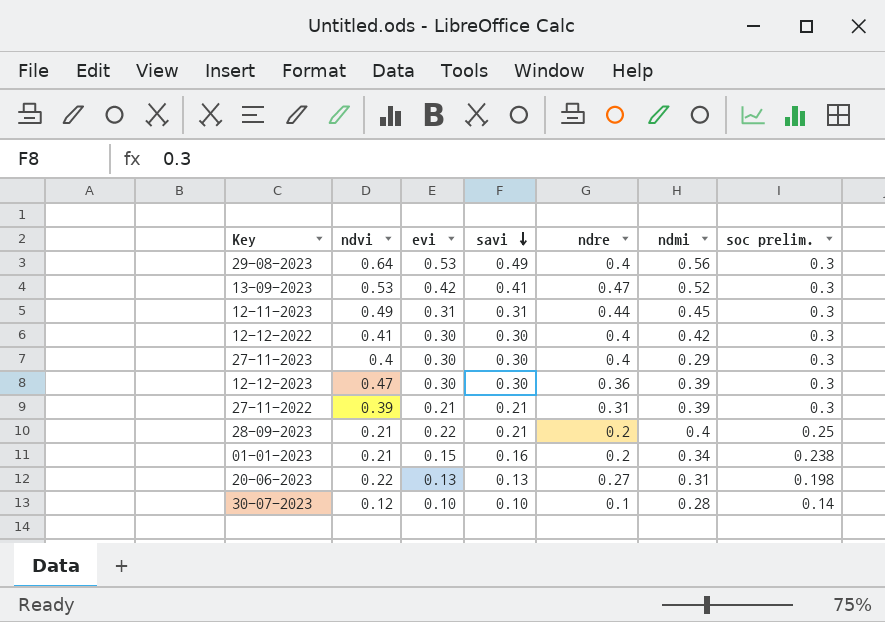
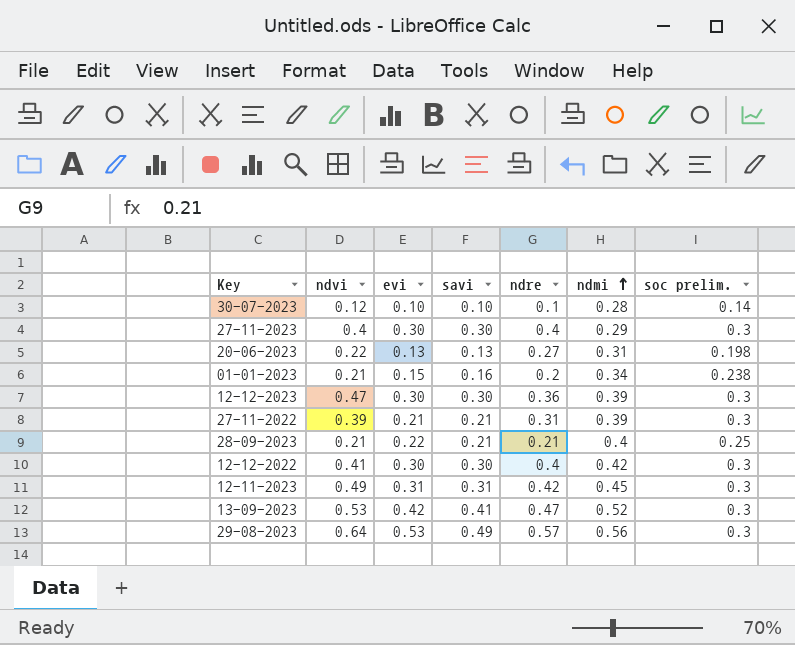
row order: savi descending -> ndmi ascending
28-09-2023 | ndre: 0.2 -> 0.21
12-11-2023 | ndre: 0.44 -> 0.42
29-08-2023 | ndre: 0.4 -> 0.57

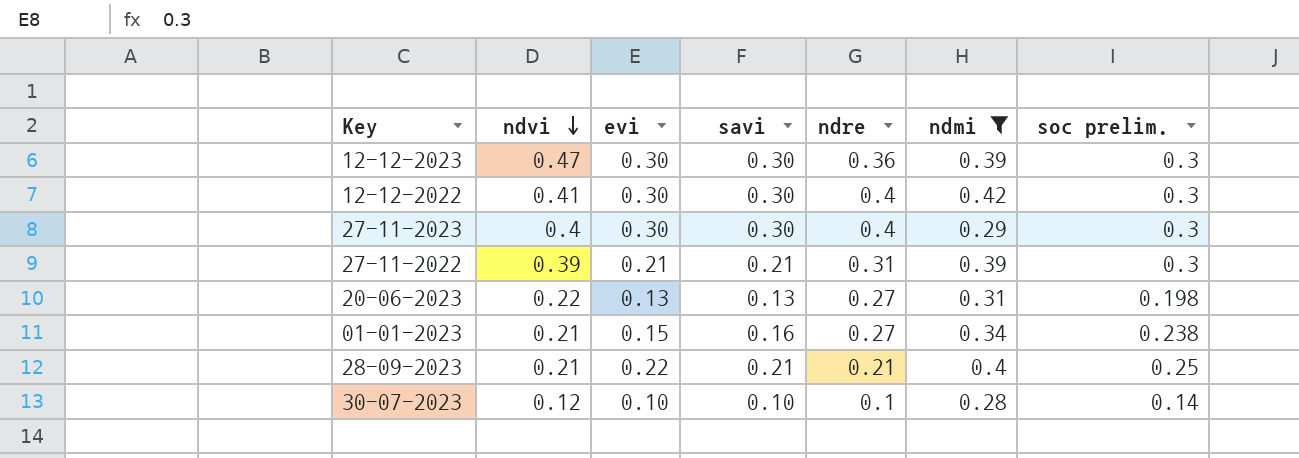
filter: none -> ndmi <= 0.42
row order: ndmi ascending -> ndvi descending
01-01-2023 | ndre: 0.2 -> 0.27

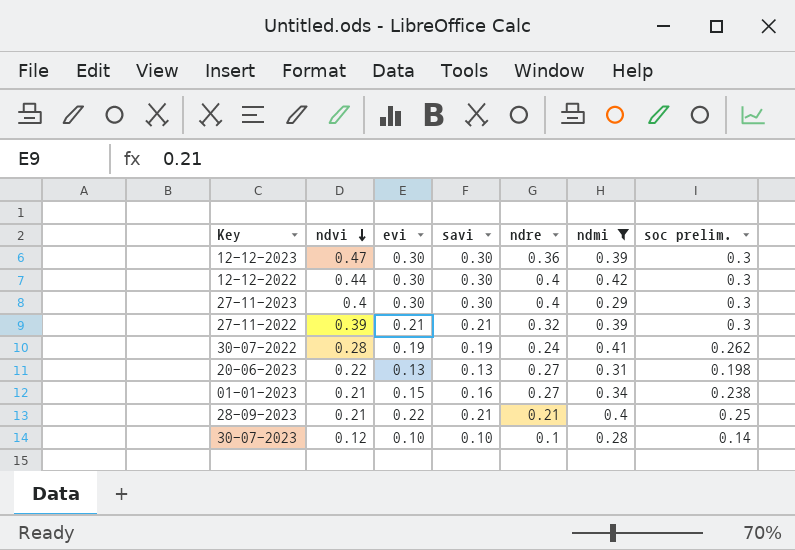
12-12-2022 | ndvi: 0.41 -> 0.44
27-11-2022 | ndre: 0.31 -> 0.32
row 30-07-2022: none -> 0.28 | 0.19 | 0.19 | 0.24 | 0.41 | 0.262

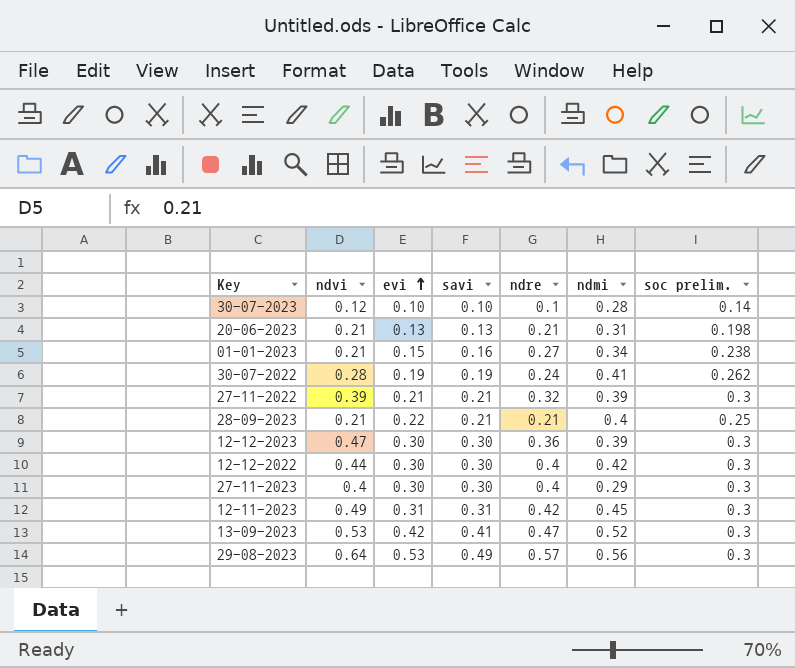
filter: ndmi <= 0.42 -> none
row order: ndvi descending -> evi ascending
20-06-2023 | ndvi: 0.22 -> 0.21
20-06-2023 | ndre: 0.27 -> 0.21

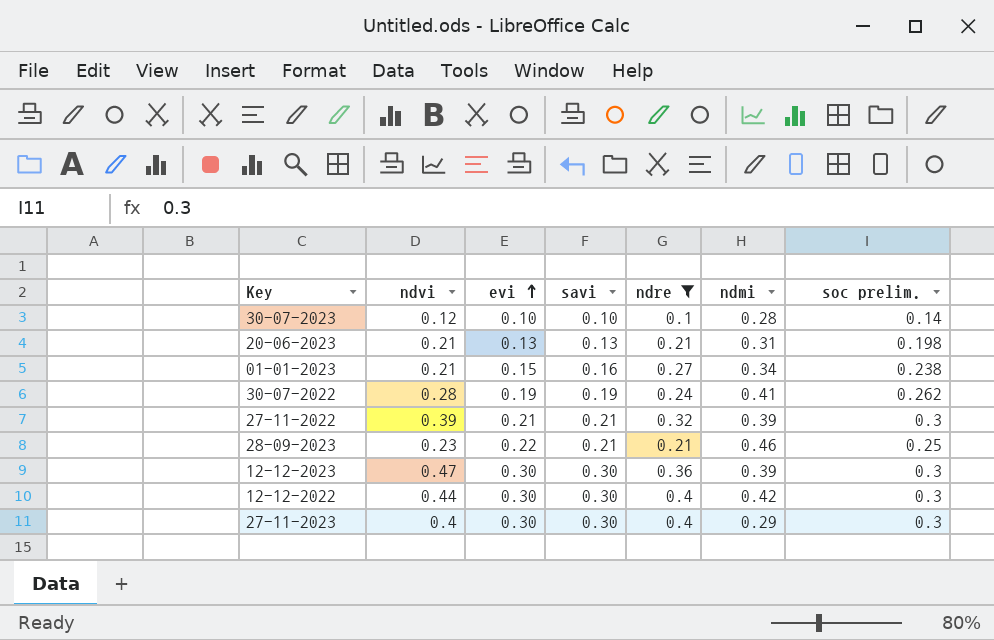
filter: none -> ndre <= 0.4
28-09-2023 | ndvi: 0.21 -> 0.23
28-09-2023 | ndmi: 0.4 -> 0.46

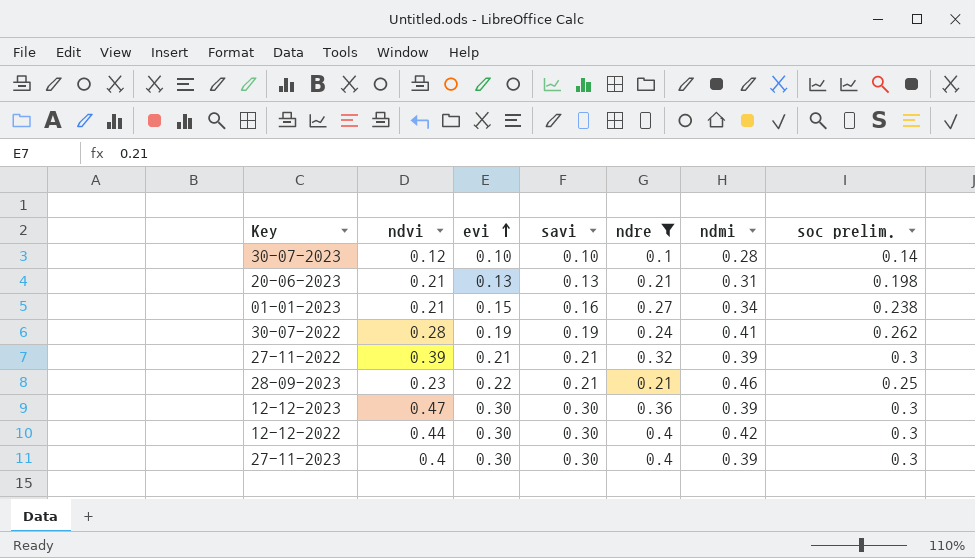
27-11-2023 | ndmi: 0.29 -> 0.39

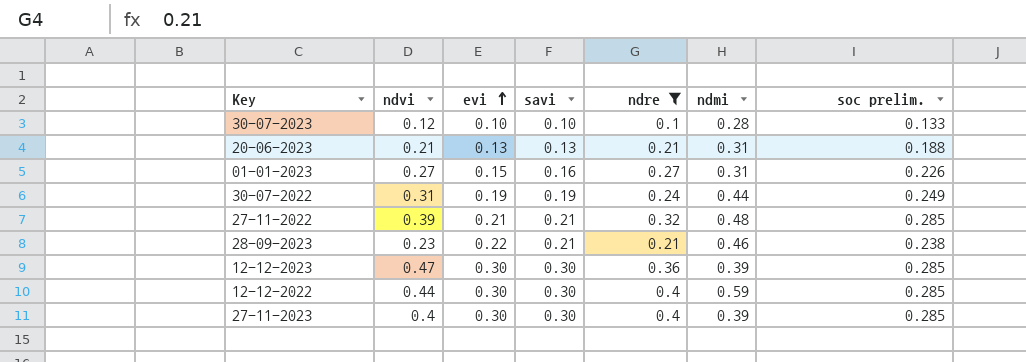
30-07-2023 | soc prelim.: 0.14 -> 0.133
20-06-2023 | soc prelim.: 0.198 -> 0.188
01-01-2023 | ndvi: 0.21 -> 0.27
01-01-2023 | ndmi: 0.34 -> 0.31
01-01-2023 | soc prelim.: 0.238 -> 0.226
30-07-2022 | ndvi: 0.28 -> 0.31
30-07-2022 | ndmi: 0.41 -> 0.44
30-07-2022 | soc prelim.: 0.262 -> 0.249
27-11-2022 | ndmi: 0.39 -> 0.48
27-11-2022 | soc prelim.: 0.3 -> 0.285
28-09-2023 | soc prelim.: 0.25 -> 0.238
12-12-2023 | soc prelim.: 0.3 -> 0.285
12-12-2022 | ndmi: 0.42 -> 0.59
12-12-2022 | soc prelim.: 0.3 -> 0.285
27-11-2023 | soc prelim.: 0.3 -> 0.285

